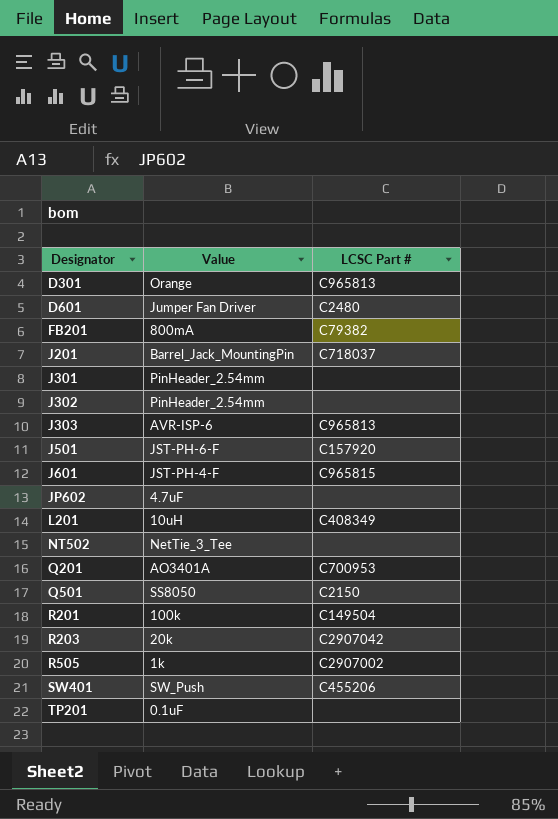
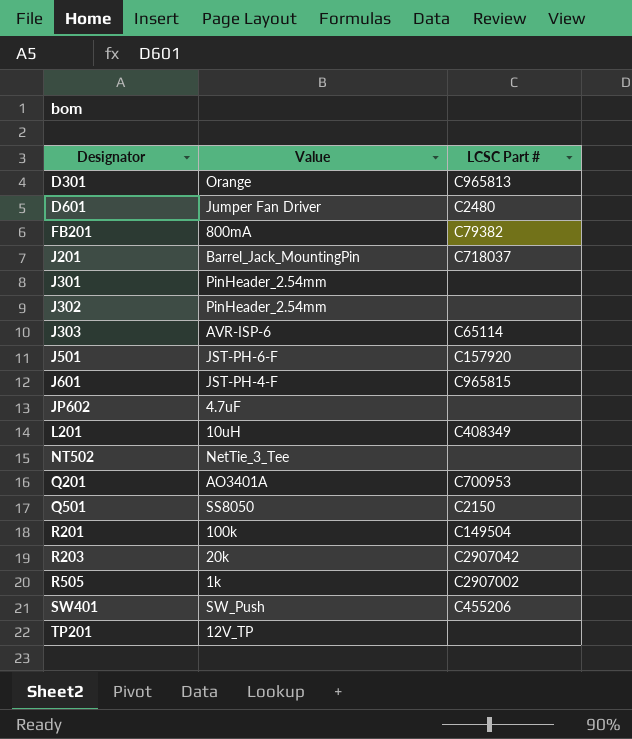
J303 | LCSC Part #: C965813 -> C65114
TP201 | Value: 0.1uF -> 12V_TP

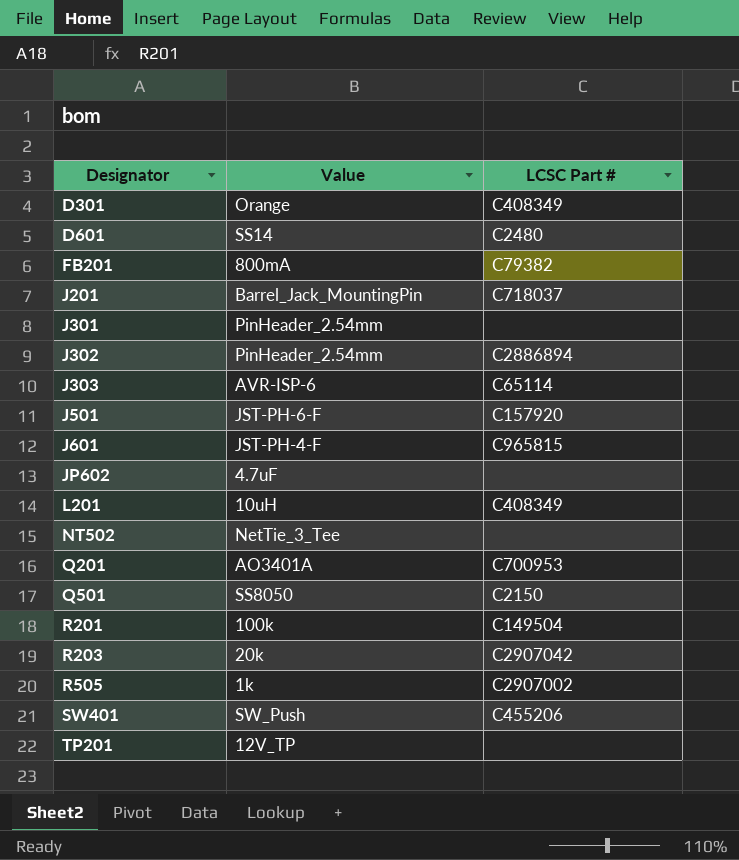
D301 | LCSC Part #: C965813 -> C408349
D601 | Value: Jumper Fan Driver -> SS14
J302 | LCSC Part #: none -> C2886894

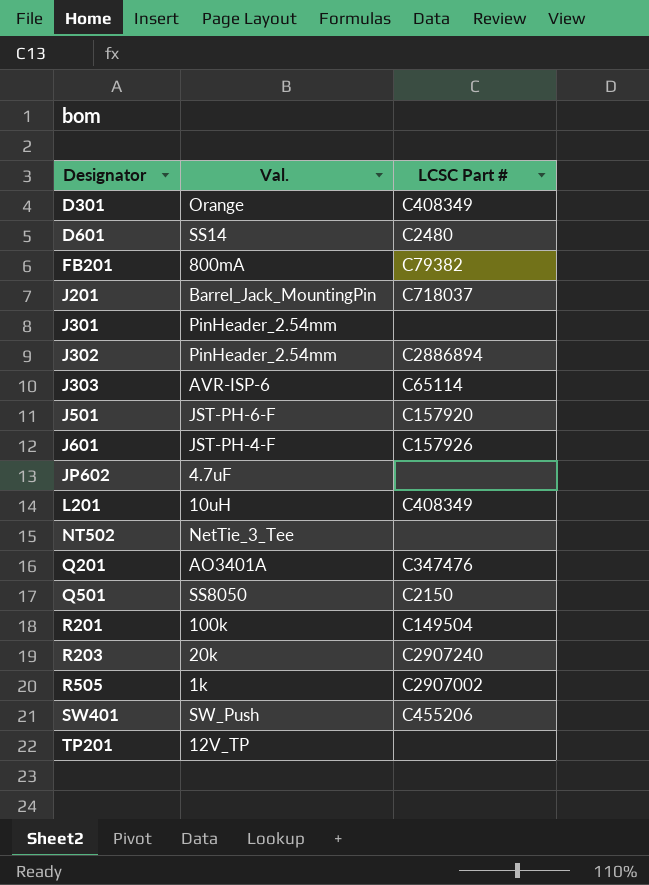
column name: Value -> Val.
J601 | LCSC Part #: C965815 -> C157926
Q201 | LCSC Part #: C700953 -> C347476
R203 | LCSC Part #: C2907042 -> C2907240

